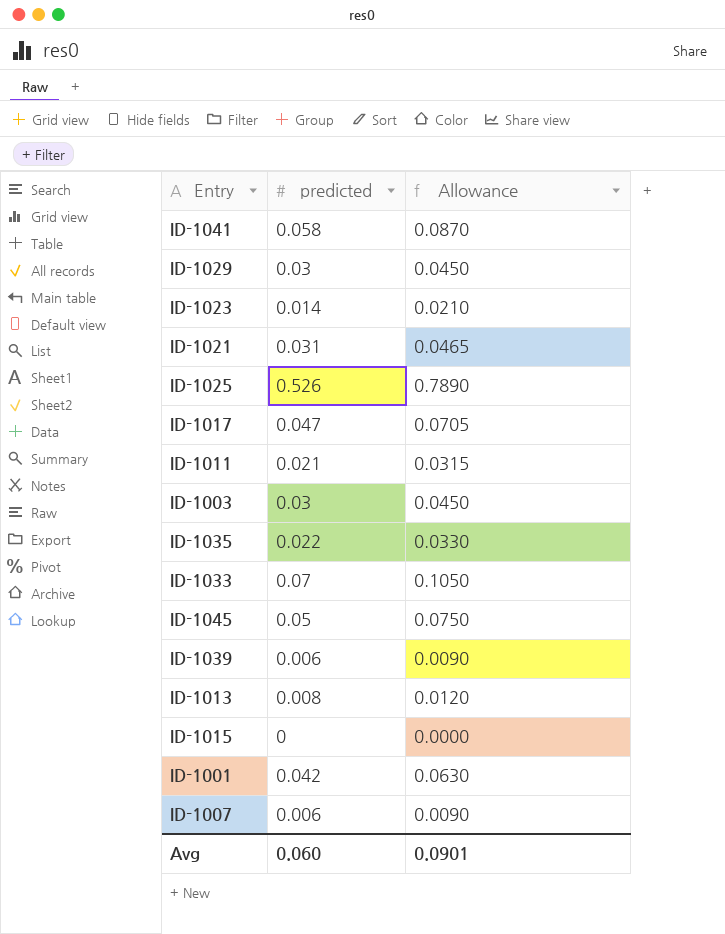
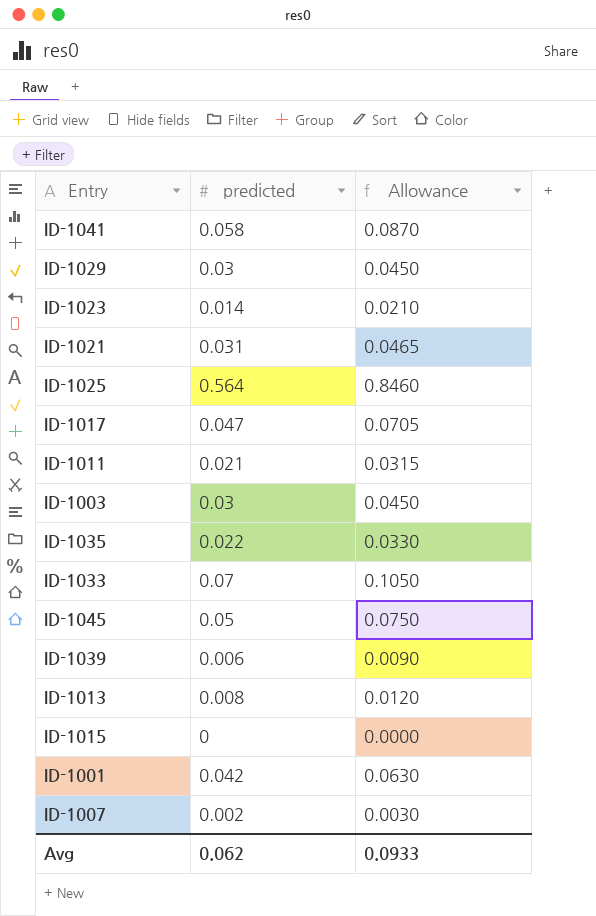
ID-1025 | predicted: 0.526 -> 0.564
ID-1025 | Allowance: 0.7890 -> 0.8460
ID-1007 | predicted: 0.006 -> 0.002
ID-1007 | Allowance: 0.0090 -> 0.0030
Avg | predicted: 0.060 -> 0.062
Avg | Allowance: 0.0901 -> 0.0933

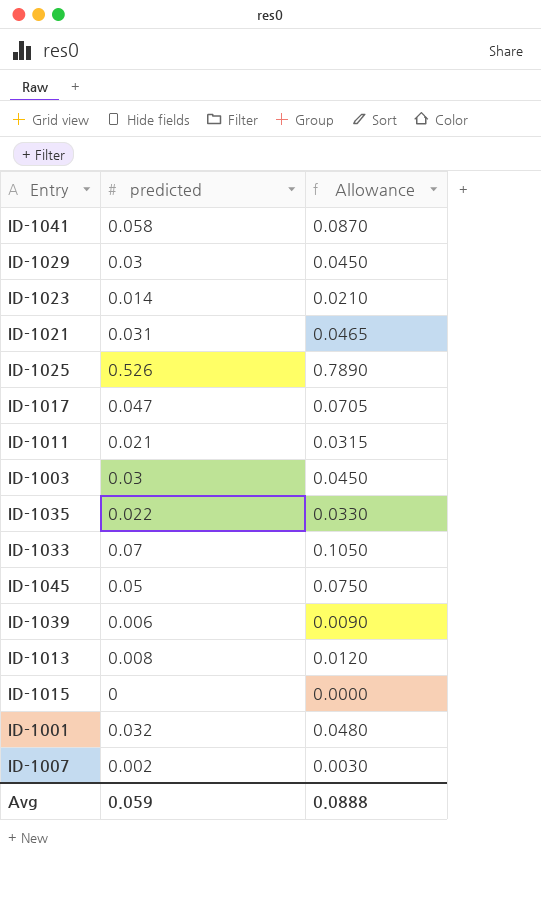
ID-1025 | predicted: 0.564 -> 0.526
ID-1025 | Allowance: 0.8460 -> 0.7890
ID-1001 | predicted: 0.042 -> 0.032
ID-1001 | Allowance: 0.0630 -> 0.0480
Avg | predicted: 0.062 -> 0.059
Avg | Allowance: 0.0933 -> 0.0888

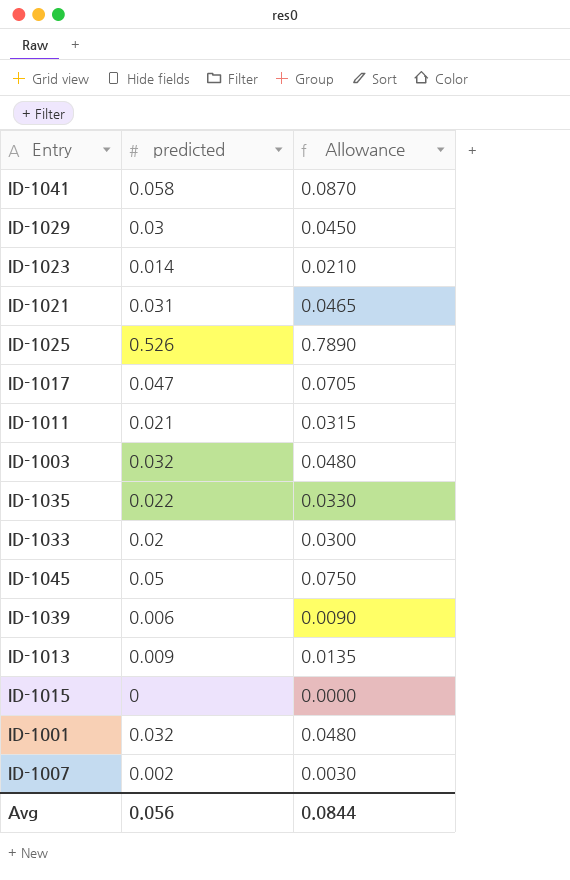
ID-1003 | predicted: 0.03 -> 0.032
ID-1003 | Allowance: 0.0450 -> 0.0480
ID-1033 | predicted: 0.07 -> 0.02
ID-1033 | Allowance: 0.1050 -> 0.0300
ID-1013 | predicted: 0.008 -> 0.009
ID-1013 | Allowance: 0.0120 -> 0.0135
Avg | predicted: 0.059 -> 0.056
Avg | Allowance: 0.0888 -> 0.0844

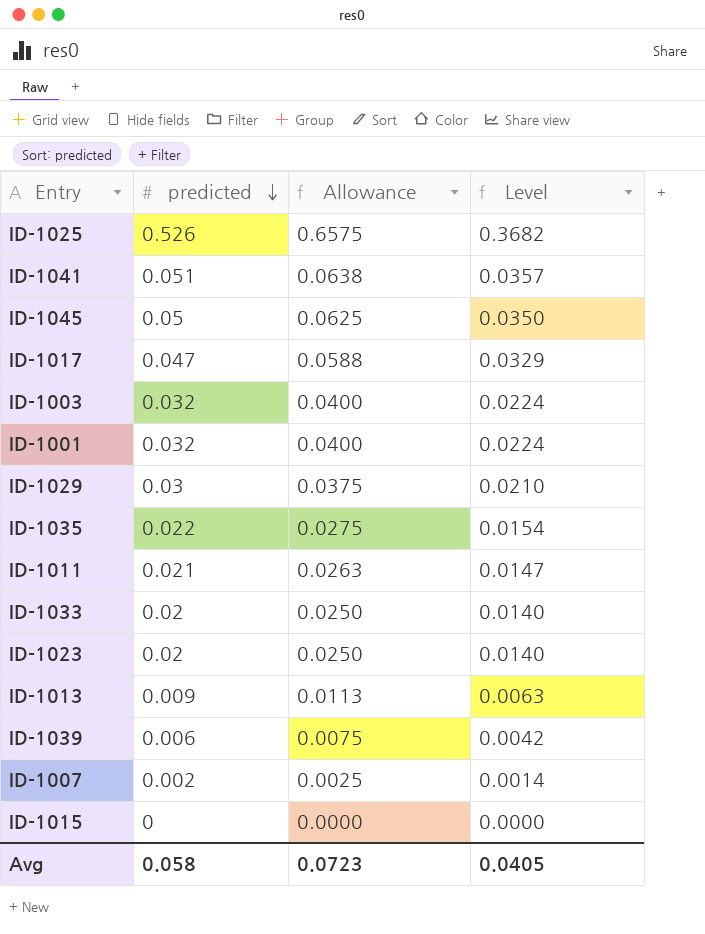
row order: none -> predicted descending
column Allowance | formula: [predicted] * 1.5 -> [predicted] * 1.25
column Level | formula: none -> [predicted] * 0.7
row ID-1021: 0.031 | 0.0465 -> none
ID-1041 | predicted: 0.058 -> 0.051
ID-1023 | predicted: 0.014 -> 0.02
Avg | predicted: 0.056 -> 0.058
Avg | Allowance: 0.0844 -> 0.0723

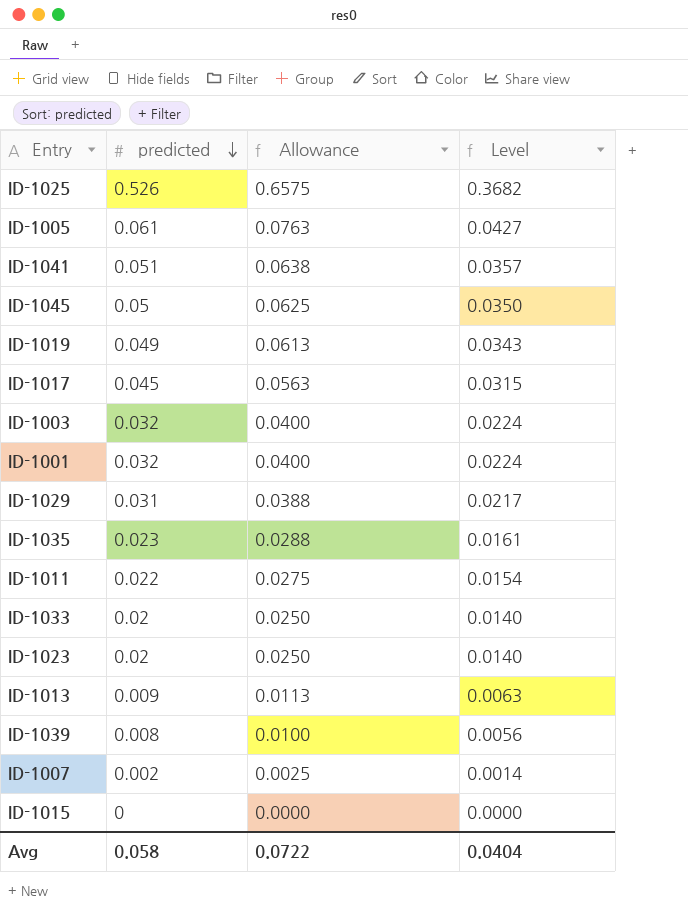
row ID-1005: none -> 0.061 | 0.0763 | 0.0427
row ID-1019: none -> 0.049 | 0.0613 | 0.0343
ID-1017 | predicted: 0.047 -> 0.045
ID-1017 | Allowance: 0.0588 -> 0.0563
ID-1017 | Level: 0.0329 -> 0.0315
ID-1029 | predicted: 0.03 -> 0.031
ID-1029 | Allowance: 0.0375 -> 0.0388
ID-1029 | Level: 0.0210 -> 0.0217
ID-1035 | predicted: 0.022 -> 0.023
ID-1035 | Allowance: 0.0275 -> 0.0288
ID-1035 | Level: 0.0154 -> 0.0161
ID-1011 | predicted: 0.021 -> 0.022
ID-1011 | Allowance: 0.0263 -> 0.0275
ID-1011 | Level: 0.0147 -> 0.0154
ID-1039 | predicted: 0.006 -> 0.008
ID-1039 | Allowance: 0.0075 -> 0.0100
ID-1039 | Level: 0.0042 -> 0.0056
Avg | Allowance: 0.0723 -> 0.0722
Avg | Level: 0.0405 -> 0.0404

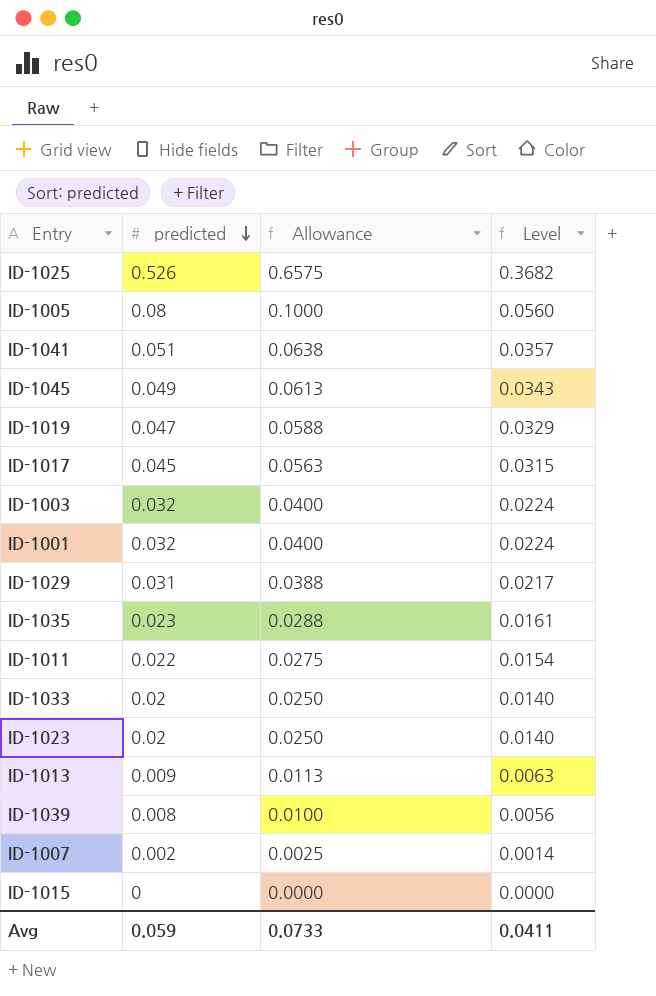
ID-1005 | predicted: 0.061 -> 0.08
ID-1005 | Allowance: 0.0763 -> 0.1000
ID-1005 | Level: 0.0427 -> 0.0560
ID-1045 | predicted: 0.05 -> 0.049
ID-1045 | Allowance: 0.0625 -> 0.0613
ID-1045 | Level: 0.0350 -> 0.0343
ID-1019 | predicted: 0.049 -> 0.047
ID-1019 | Allowance: 0.0613 -> 0.0588
ID-1019 | Level: 0.0343 -> 0.0329
Avg | predicted: 0.058 -> 0.059
Avg | Allowance: 0.0722 -> 0.0733
Avg | Level: 0.0404 -> 0.0411

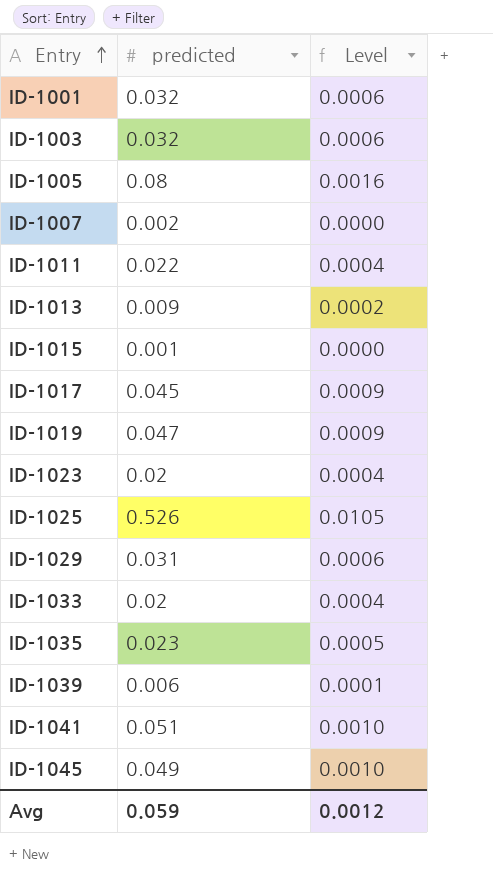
row order: predicted descending -> Entry ascending
column Allowance | formula: [predicted] * 1.25 -> none
column Level | formula: [predicted] * 0.7 -> [predicted] * 0.02
ID-1015 | predicted: 0 -> 0.001
ID-1039 | predicted: 0.008 -> 0.006
Avg | Level: 0.0411 -> 0.0012

